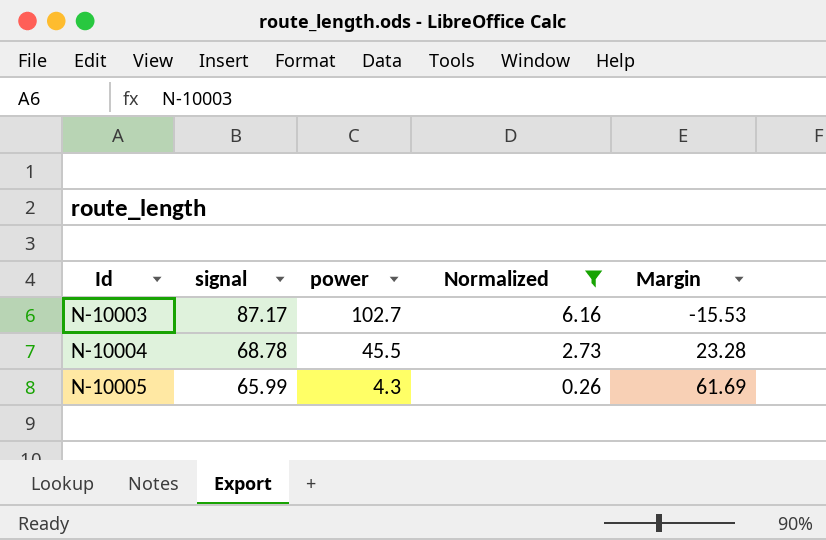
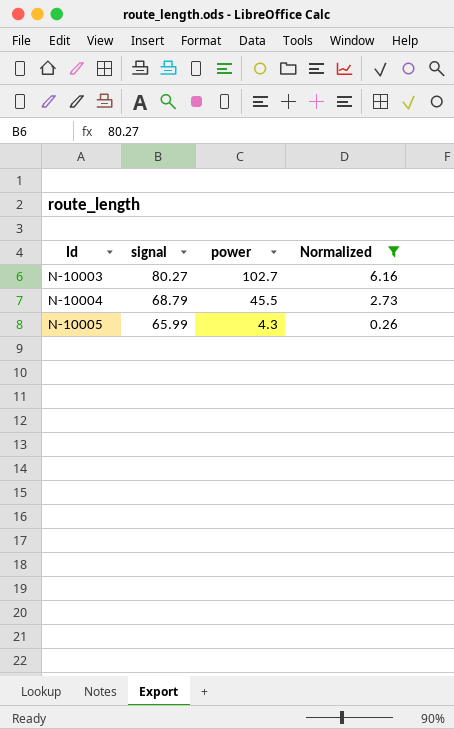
column Margin | formula: [signal] - [power] -> none
N-10003 | signal: 87.17 -> 80.27
N-10004 | signal: 68.78 -> 68.79

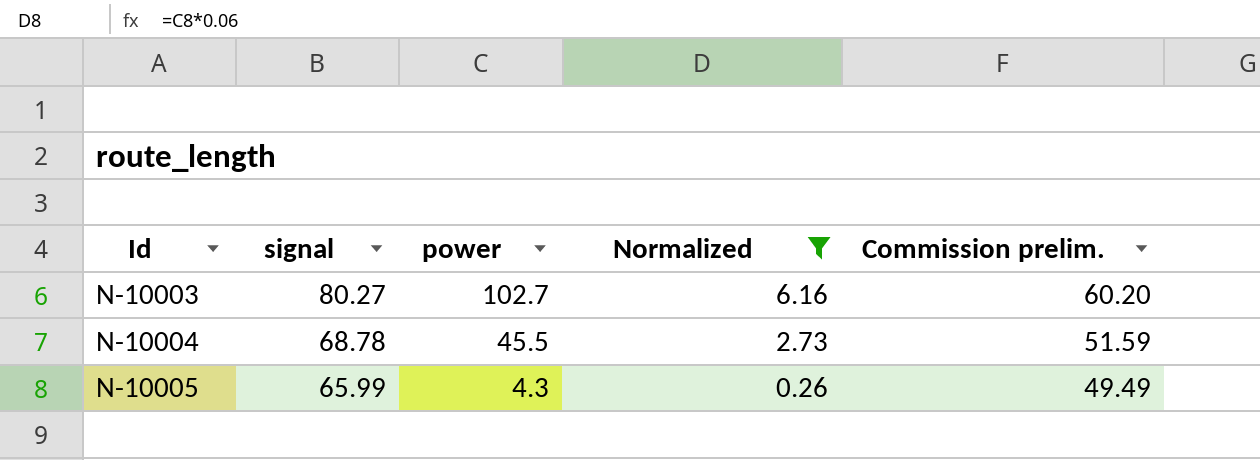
column Commission prelim. | formula: none -> [signal] * 0.75
N-10004 | signal: 68.79 -> 68.78

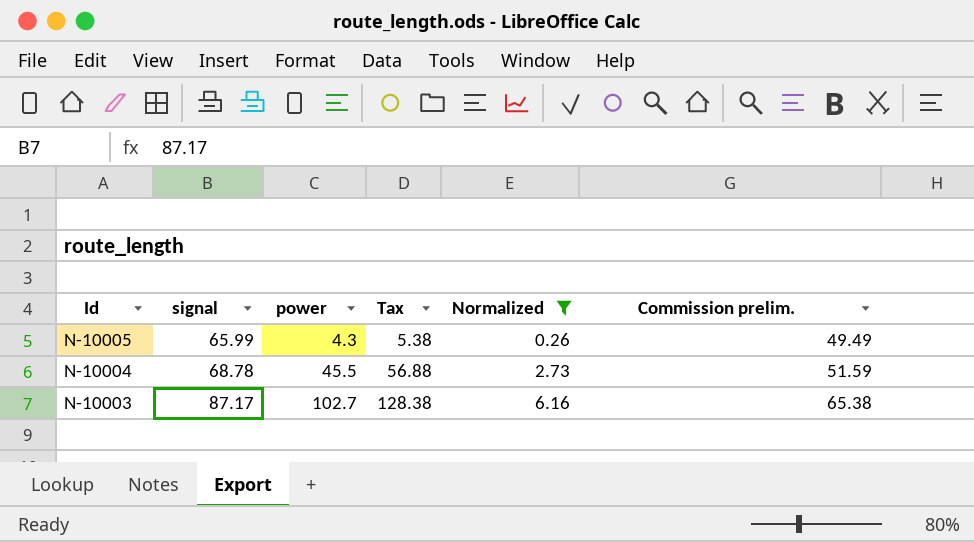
row order: Id ascending -> Id descending
column Tax | formula: none -> [power] * 1.25
N-10003 | signal: 80.27 -> 87.17
N-10003 | Commission prelim.: 60.20 -> 65.38

